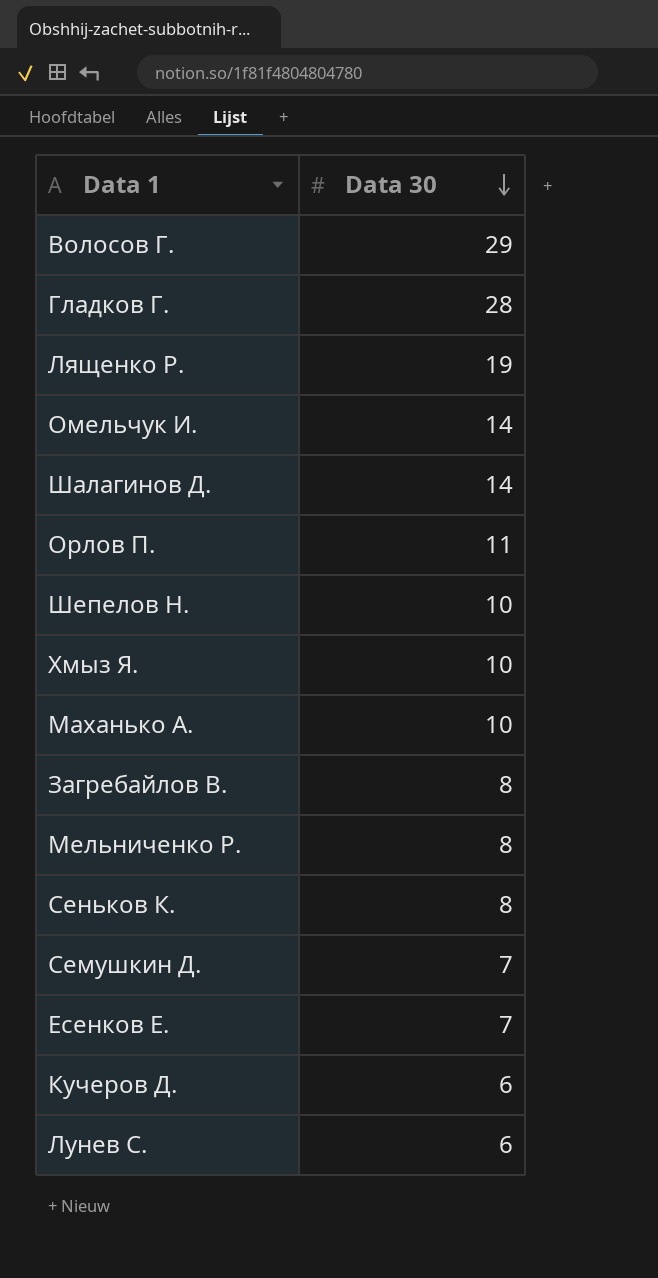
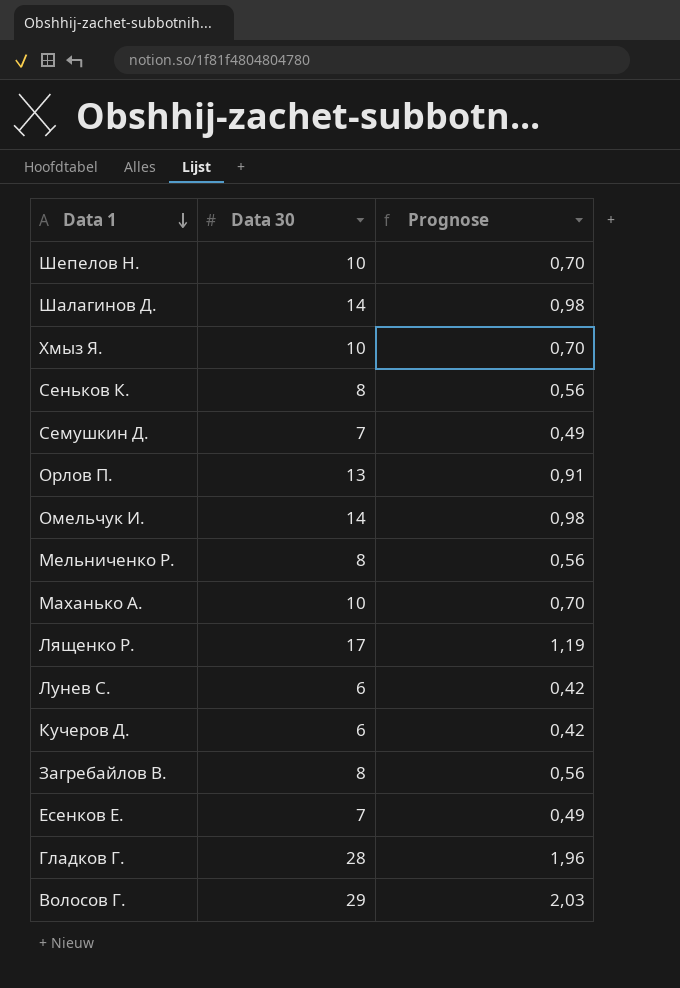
row order: Data 30 descending -> Data 1 descending
column Prognose | formula: none -> [Data 30] * 0,07
Орлов П. | Data 30: 11 -> 13
Лященко Р. | Data 30: 19 -> 17

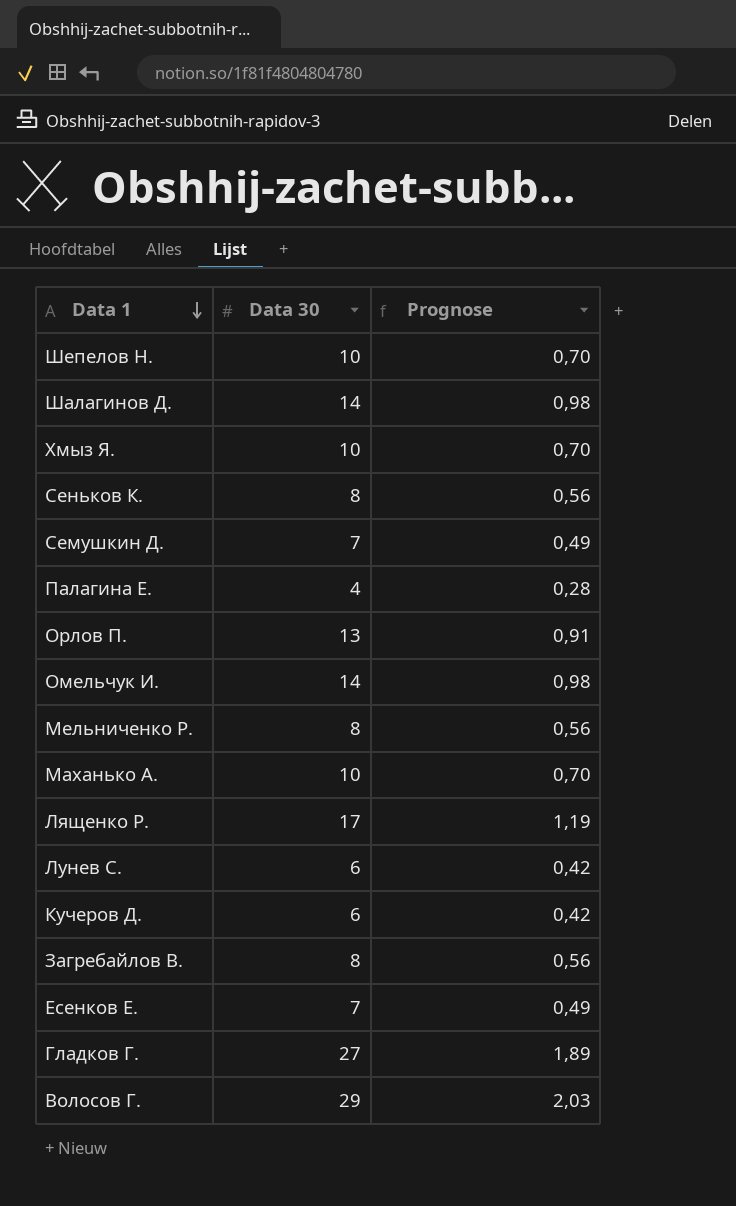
row Палагина Е.: none -> 4 | 0,28
Гладков Г. | Data 30: 28 -> 27
Гладков Г. | Prognose: 1,96 -> 1,89

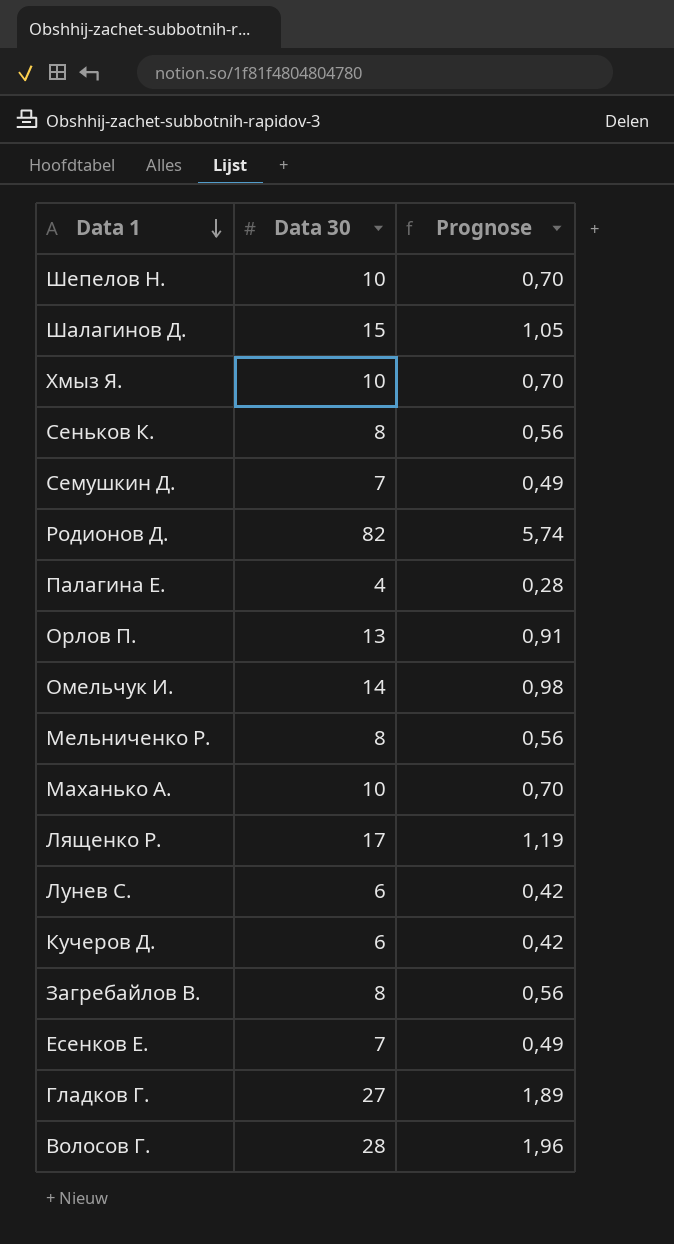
Шалагинов Д. | Data 30: 14 -> 15
Шалагинов Д. | Prognose: 0,98 -> 1,05
row Родионов Д.: none -> 82 | 5,74
Волосов Г. | Data 30: 29 -> 28
Волосов Г. | Prognose: 2,03 -> 1,96

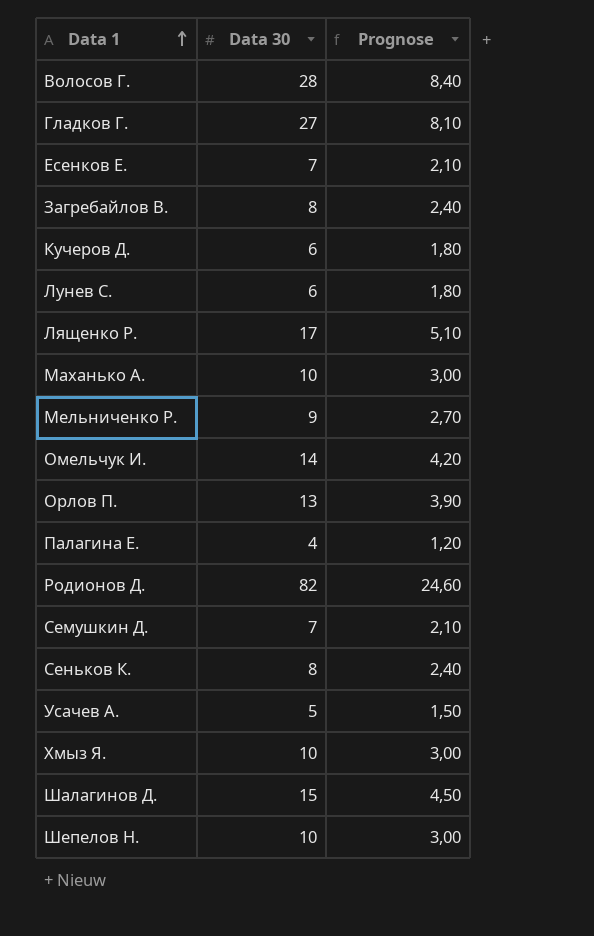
row order: Data 1 descending -> Data 1 ascending
column Prognose | formula: [Data 30] * 0,07 -> [Data 30] * 0,3
Мельниченко Р. | Data 30: 8 -> 9
row Усачев А.: none -> 5 | 1,50

